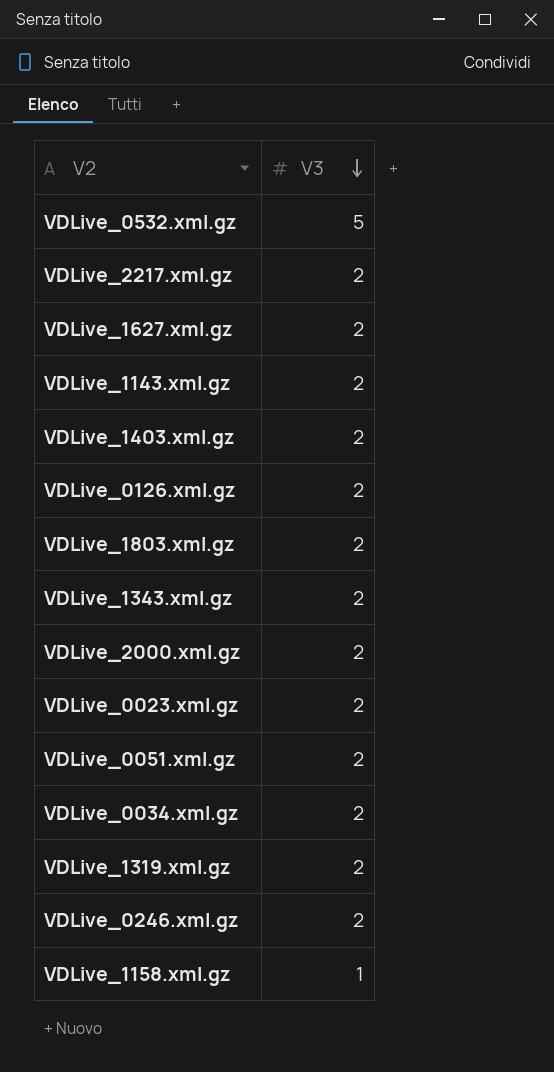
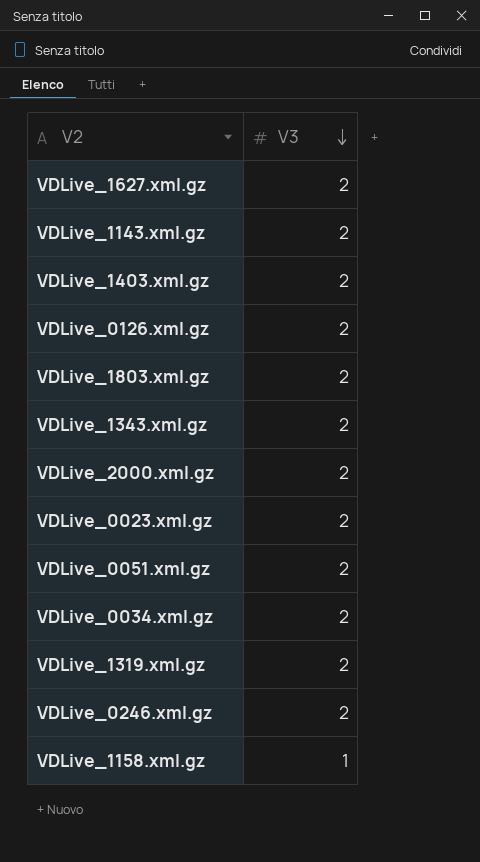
row VDLive_0532.xml.gz: 5 -> none
row VDLive_2217.xml.gz: 2 -> none

